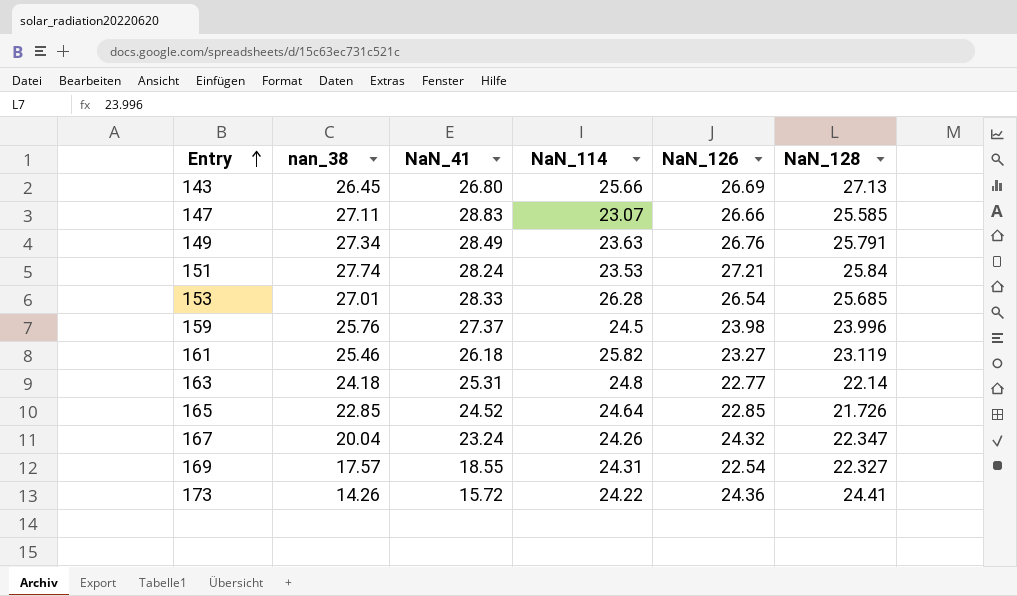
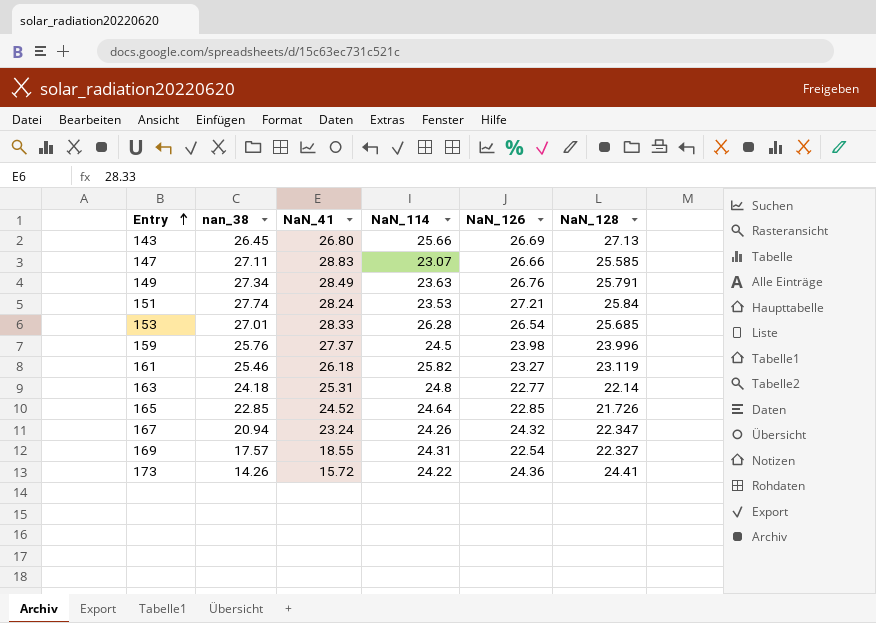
167 | nan_38: 20.04 -> 20.94

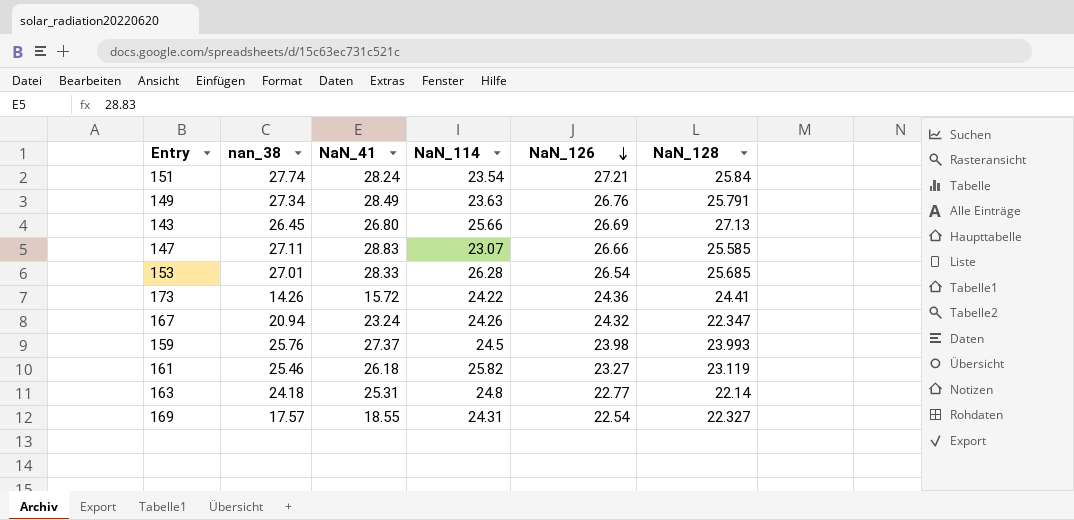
row order: Entry ascending -> NaN_126 descending
row 165: 22.85 | 24.52 | 24.64 | 22.85 | 21.726 -> none
151 | NaN_114: 23.53 -> 23.54
159 | NaN_128: 23.996 -> 23.993

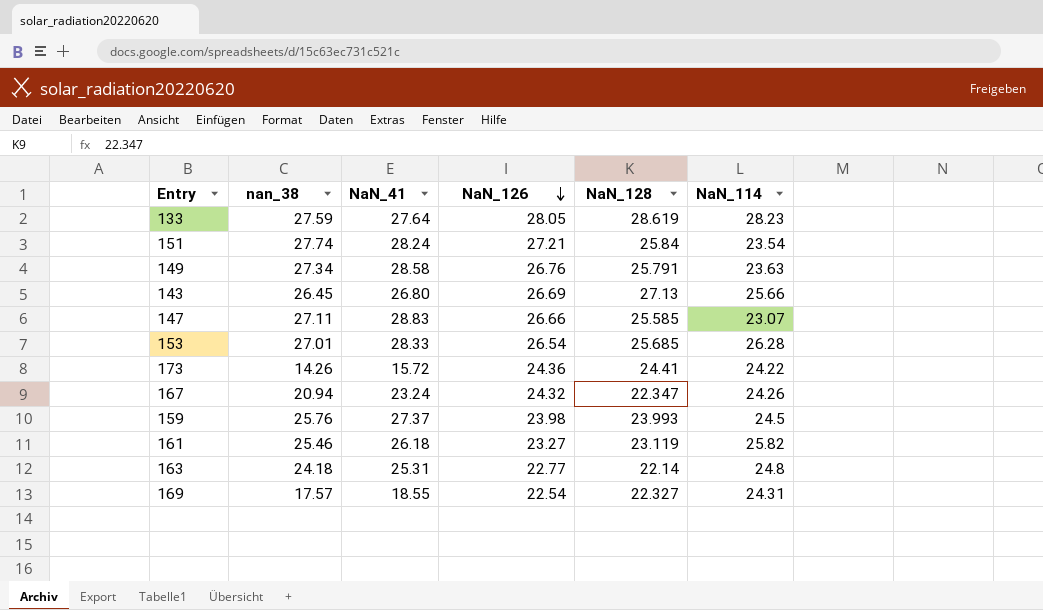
column NaN_114 | position: 4 -> 6
row 133: none -> 27.59 | 27.64 | 28.05 | 28.619 | 28.23
149 | NaN_41: 28.49 -> 28.58

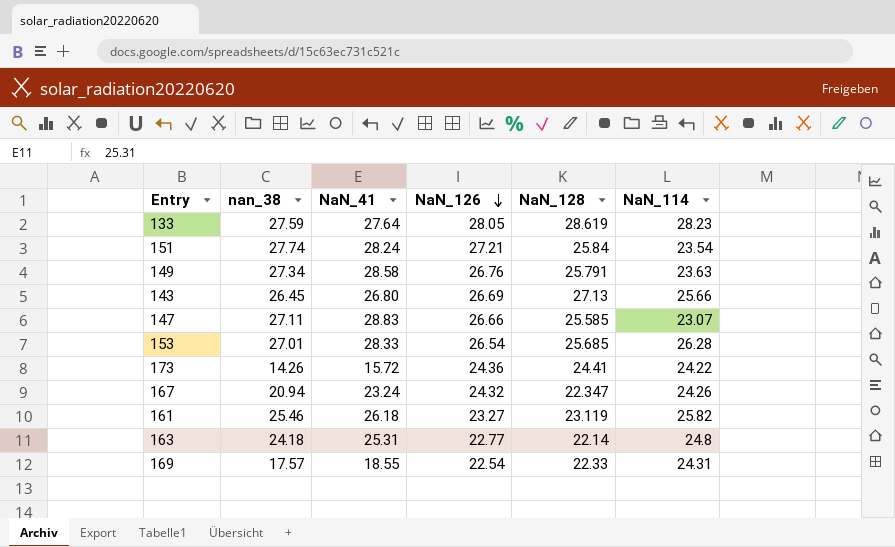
row 159: 25.76 | 27.37 | 23.98 | 23.993 | 24.5 -> none
169 | NaN_128: 22.327 -> 22.33

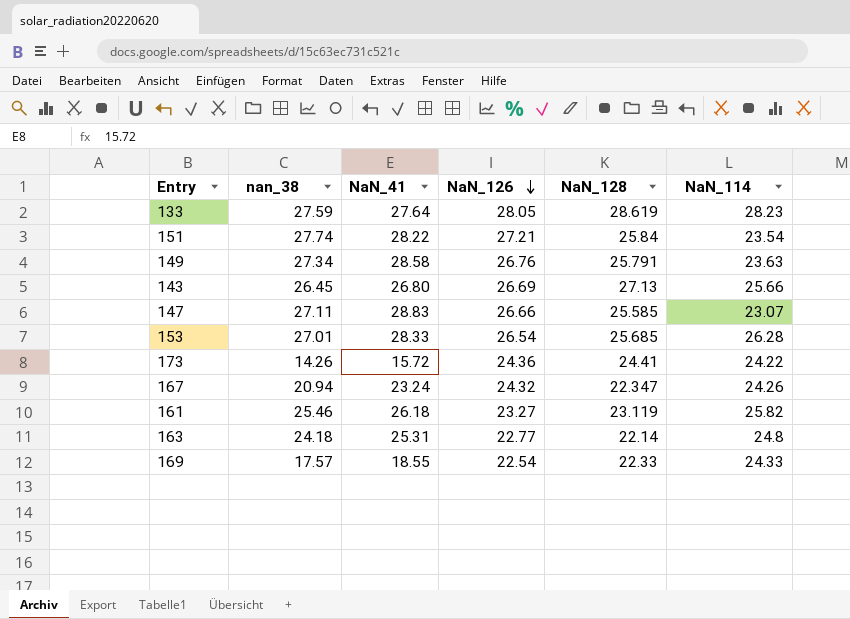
151 | NaN_41: 28.24 -> 28.22
169 | NaN_114: 24.31 -> 24.33

